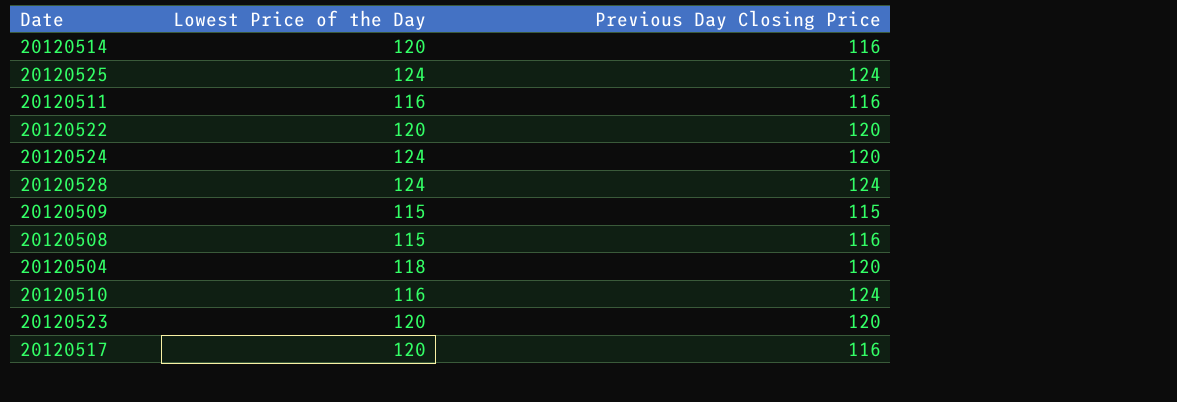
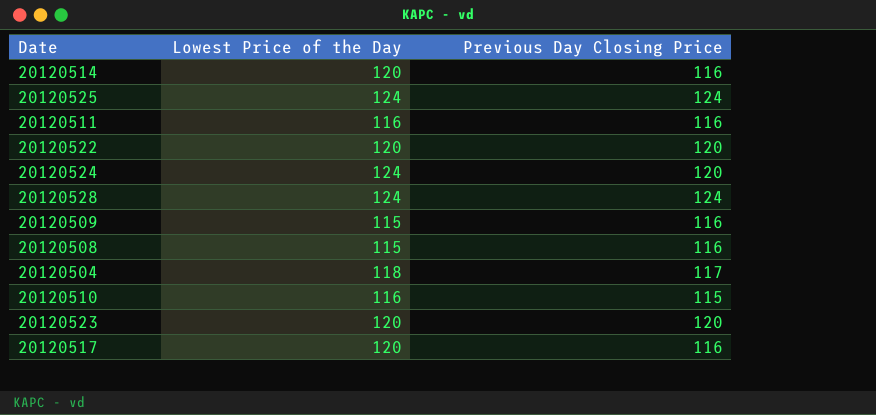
20120509 | Previous Day Closing Price: 115 -> 116
20120504 | Previous Day Closing Price: 120 -> 117
20120510 | Previous Day Closing Price: 124 -> 115

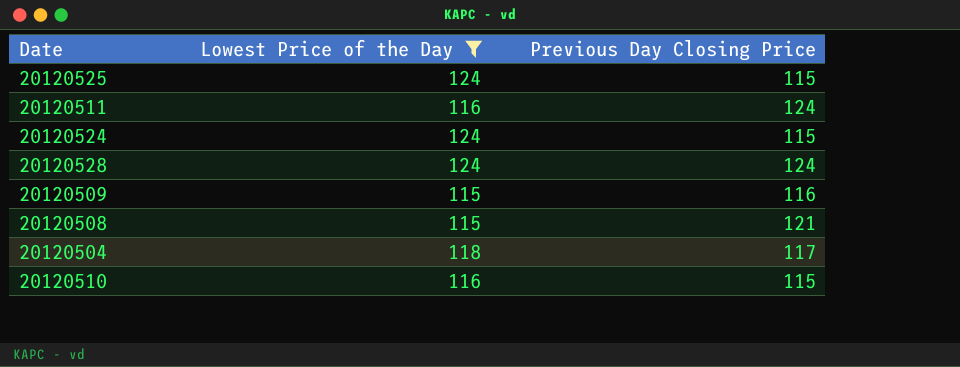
filter: none -> Lowest Price of the Day != 120
20120525 | Previous Day Closing Price: 124 -> 115
20120511 | Previous Day Closing Price: 116 -> 124
20120524 | Previous Day Closing Price: 120 -> 115
20120508 | Previous Day Closing Price: 116 -> 121

